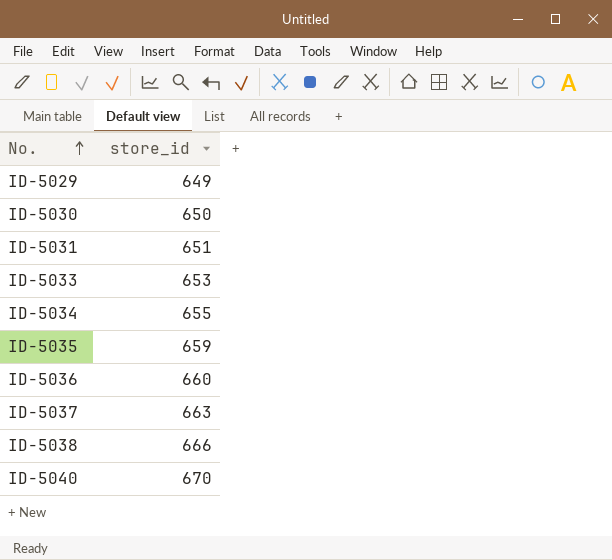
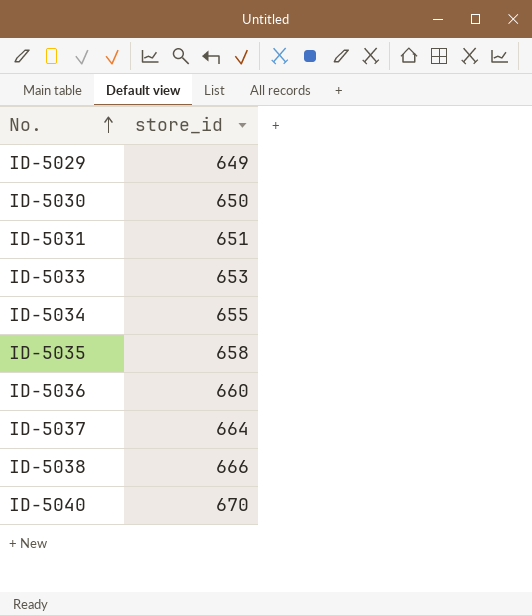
ID-5035 | store_id: 659 -> 658
ID-5037 | store_id: 663 -> 664

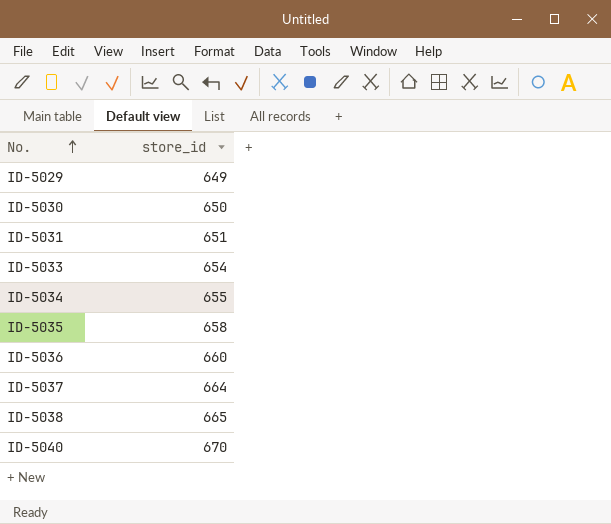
ID-5033 | store_id: 653 -> 654
ID-5038 | store_id: 666 -> 665

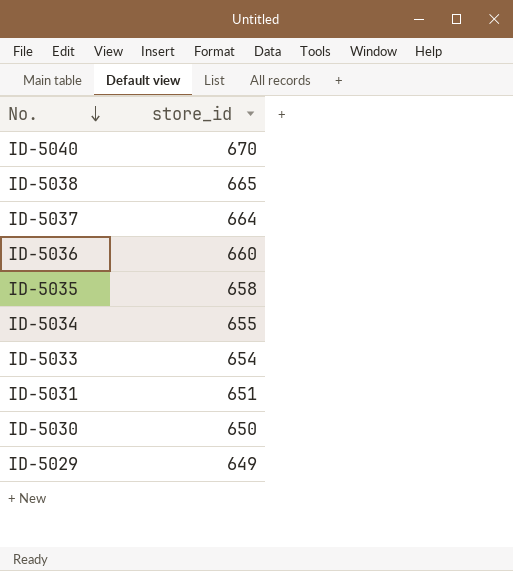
row order: No. ascending -> No. descending

